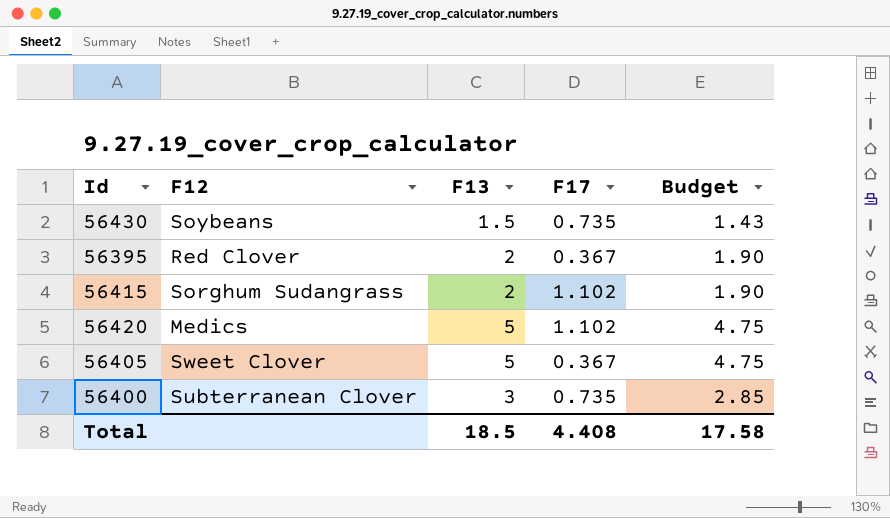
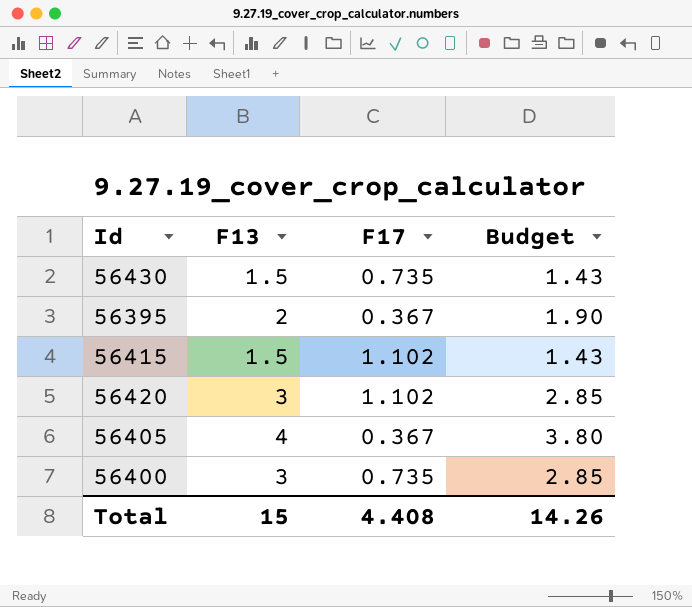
column F12 | position: 2 -> none
56415 | F13: 2 -> 1.5
56415 | Budget: 1.90 -> 1.43
56420 | F13: 5 -> 3
56420 | Budget: 4.75 -> 2.85
56405 | F13: 5 -> 4
56405 | Budget: 4.75 -> 3.80
Total | F13: 18.5 -> 15
Total | Budget: 17.58 -> 14.26

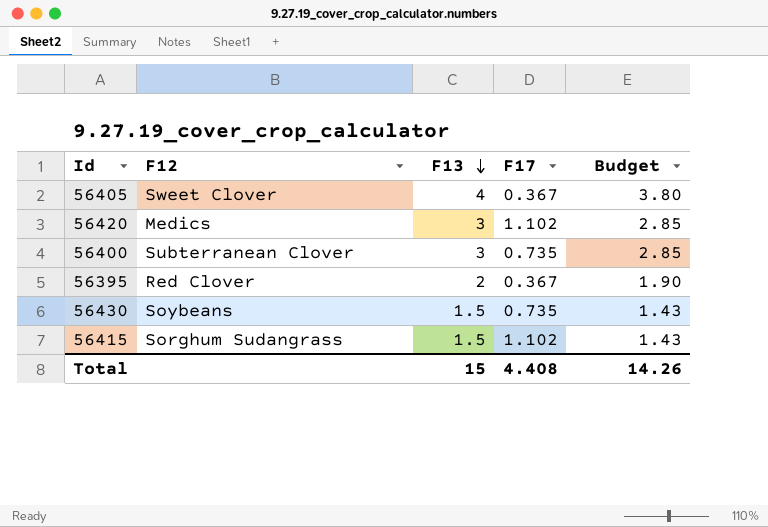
row order: none -> F13 descending
column F12 | position: none -> 2

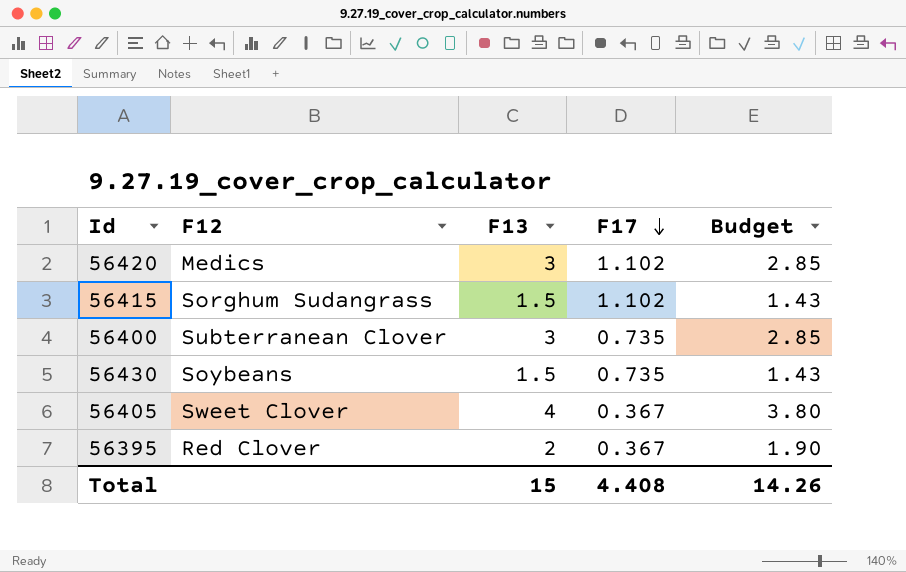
row order: F13 descending -> F17 descending

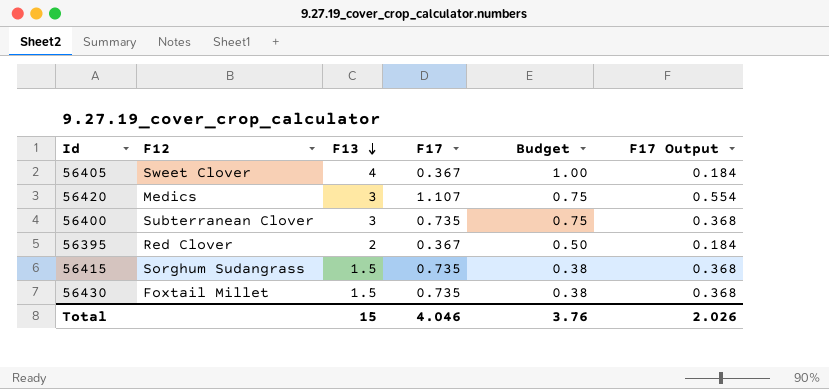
row order: F17 descending -> F13 descending
column Budget | formula: [F13] * 0.95 -> [F13] * 0.25
column F17 Output | formula: none -> [F17] * 0.5
56420 | F17: 1.102 -> 1.107
56415 | F17: 1.102 -> 0.735
56430 | F12: Soybeans -> Foxtail Millet
Total | F17: 4.408 -> 4.046
Total | Budget: 14.26 -> 3.76

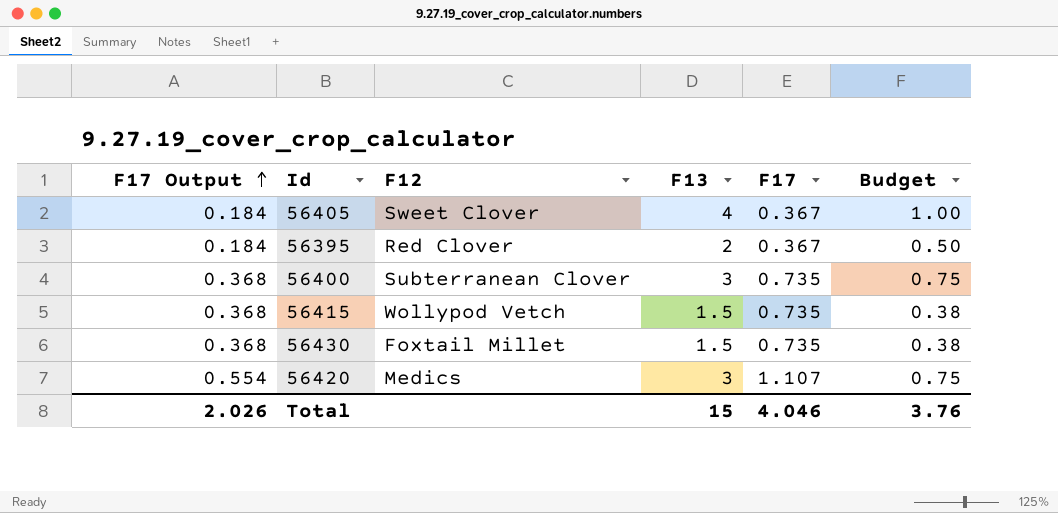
row order: F13 descending -> F17 Output ascending
column F17 Output | position: 6 -> 1
56415 | F12: Sorghum Sudangrass -> Wollypod Vetch

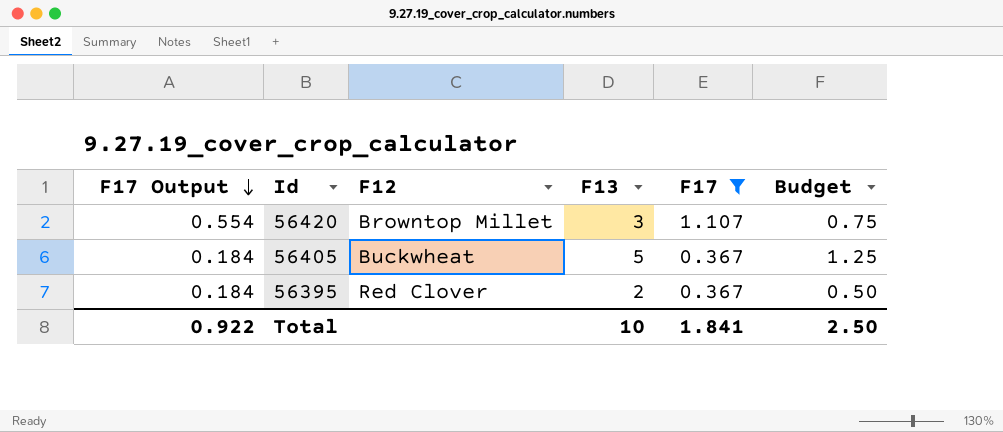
filter: none -> F17 != 0.735
row order: F17 Output ascending -> F17 Output descending
56420 | F12: Medics -> Browntop Millet
56405 | F12: Sweet Clover -> Buckwheat
56405 | F13: 4 -> 5
56405 | Budget: 1.00 -> 1.25
Total | F17 Output: 2.026 -> 0.922
Total | F13: 15 -> 10
Total | F17: 4.046 -> 1.841
Total | Budget: 3.76 -> 2.50

